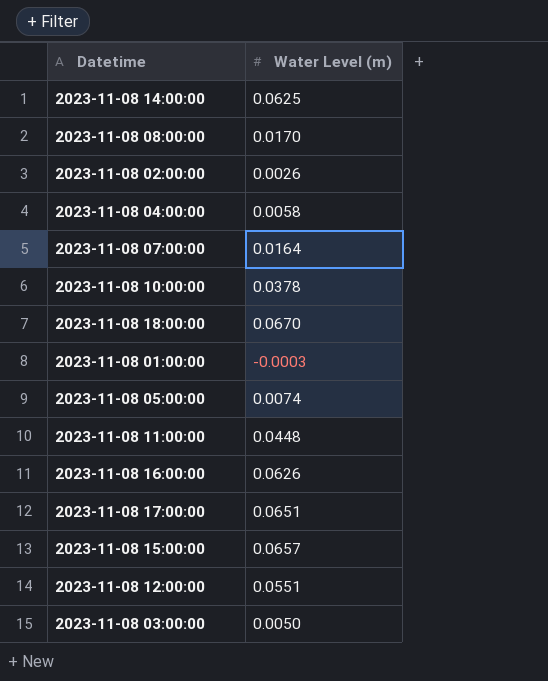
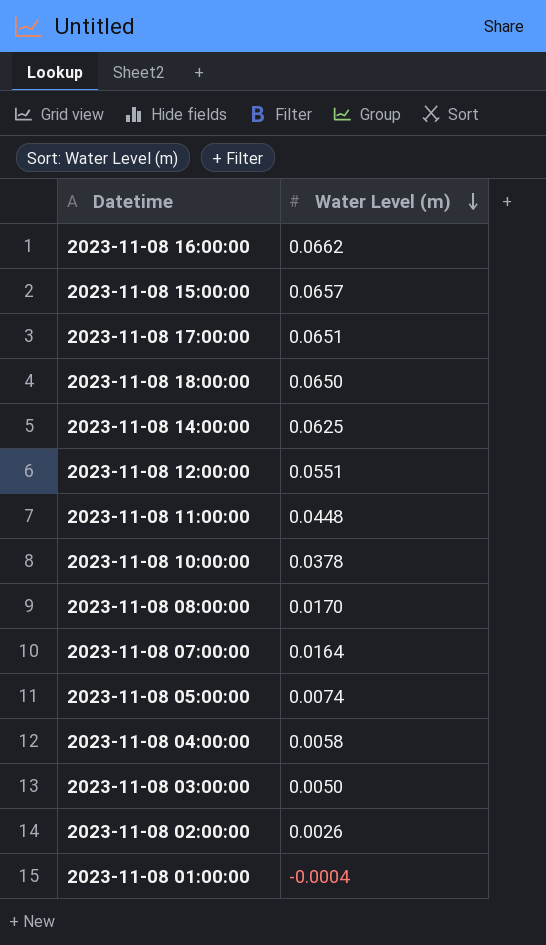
row order: none -> Water Level (m) descending
2023-11-08 16:00:00 | Water Level (m): 0.0626 -> 0.0662
2023-11-08 18:00:00 | Water Level (m): 0.0670 -> 0.0650
2023-11-08 01:00:00 | Water Level (m): -0.0003 -> -0.0004

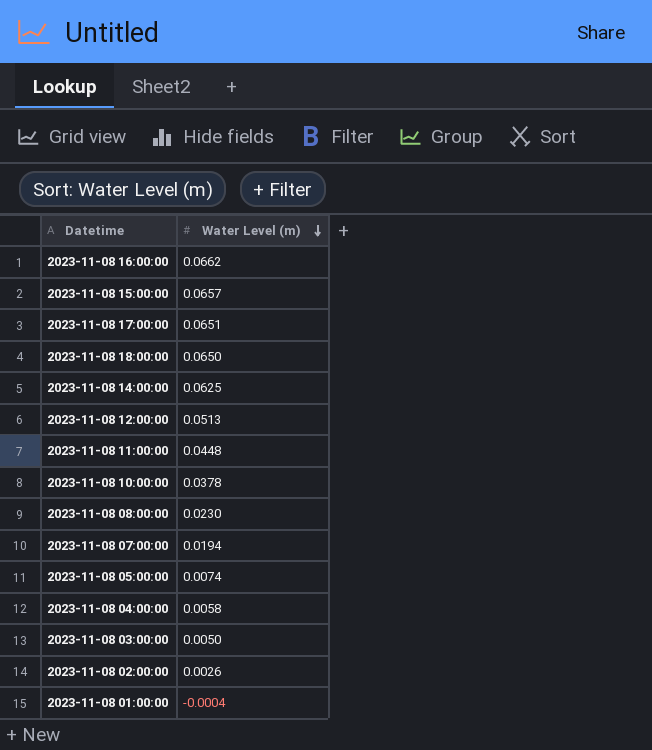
2023-11-08 12:00:00 | Water Level (m): 0.0551 -> 0.0513
2023-11-08 08:00:00 | Water Level (m): 0.0170 -> 0.0230
2023-11-08 07:00:00 | Water Level (m): 0.0164 -> 0.0194

